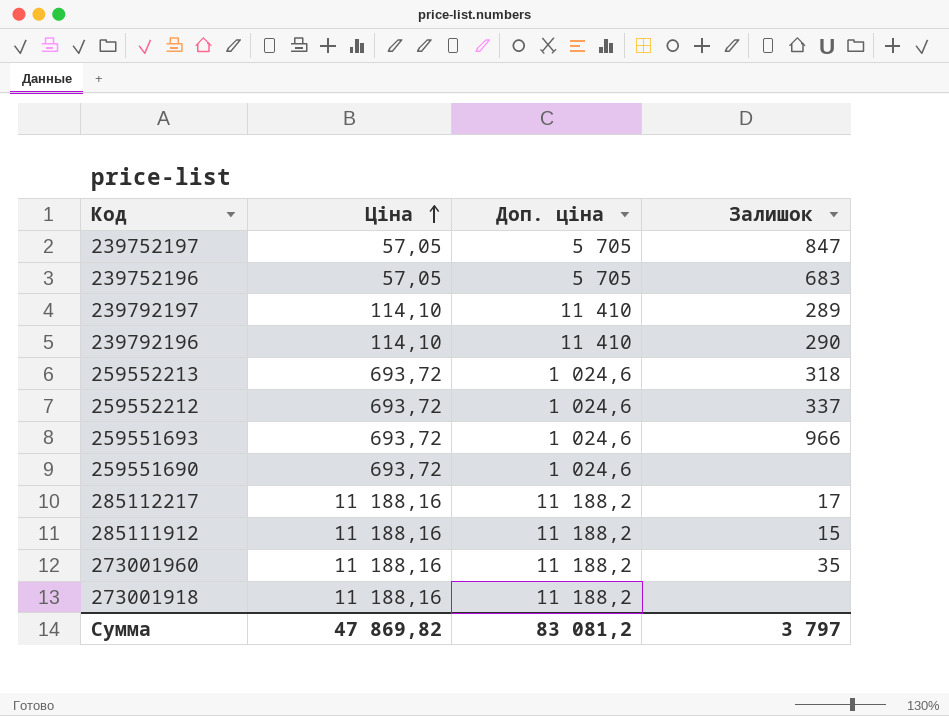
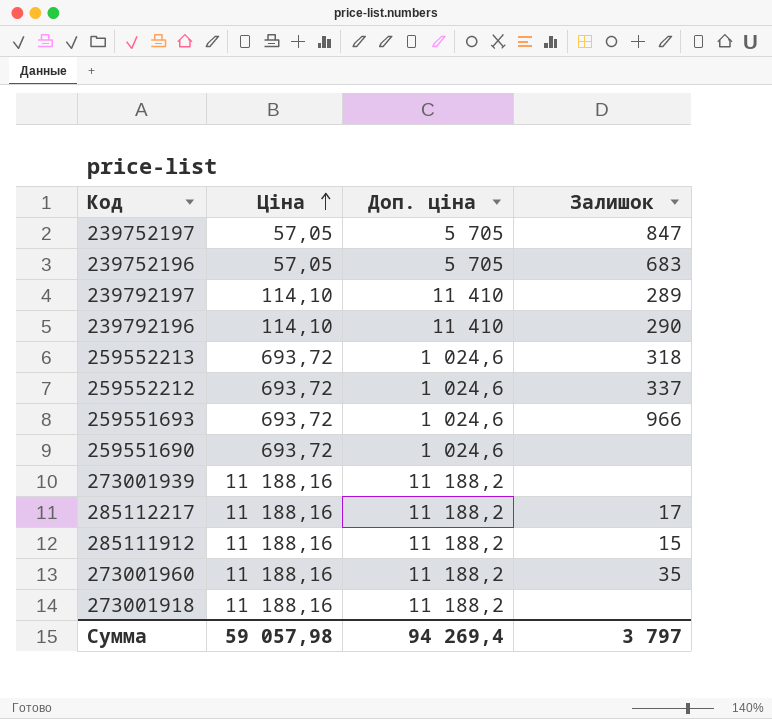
row 273001939: none -> 11 188,16 | 11 188,2 | none
Сумма | Ціна: 47 869,82 -> 59 057,98
Сумма | Доп. ціна: 83 081,2 -> 94 269,4

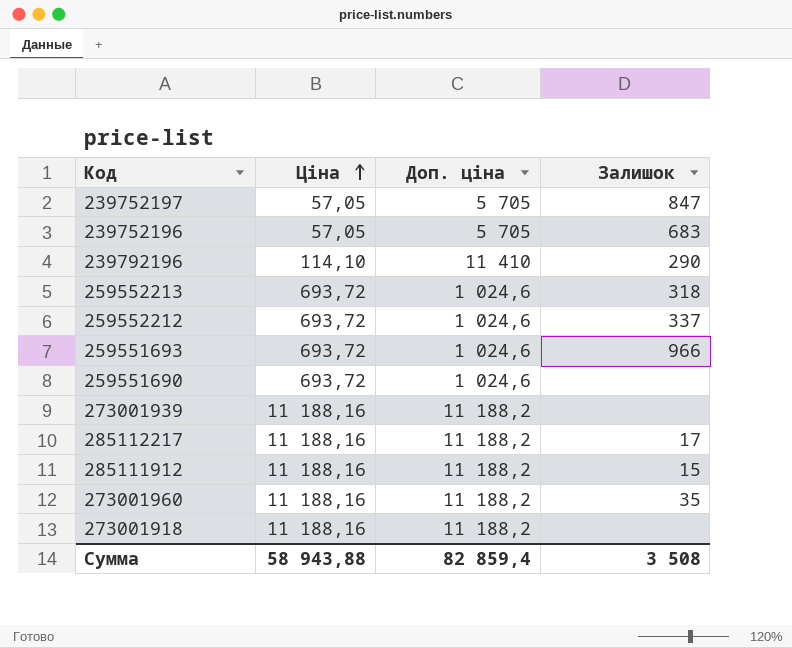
row 239792197: 114,10 | 11 410 | 289 -> none
Сумма | Ціна: 59 057,98 -> 58 943,88
Сумма | Доп. ціна: 94 269,4 -> 82 859,4
Сумма | Залишок: 3 797 -> 3 508

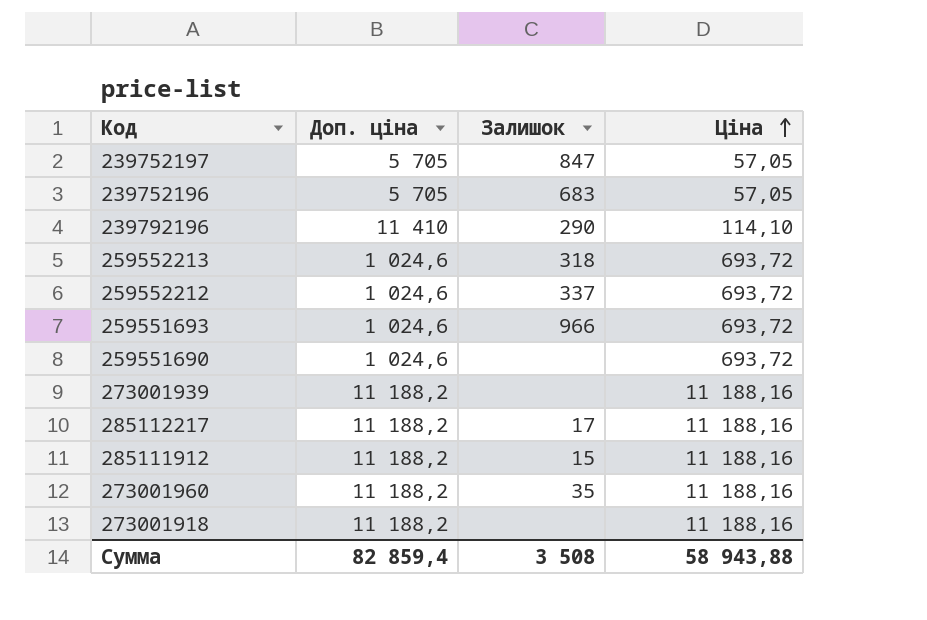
column Ціна | position: 2 -> 4

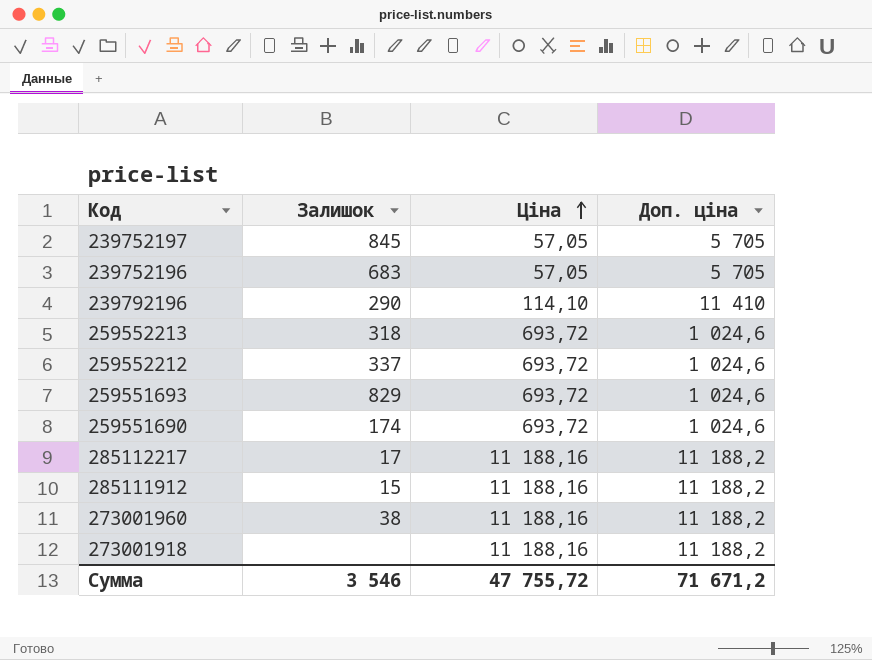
column Доп. ціна | position: 2 -> 4
row 273001939: 11 188,2 | none | 11 188,16 -> none
239752197 | Залишок: 847 -> 845
259551693 | Залишок: 966 -> 829
259551690 | Залишок: none -> 174
273001960 | Залишок: 35 -> 38
Сумма | Залишок: 3 508 -> 3 546
Сумма | Ціна: 58 943,88 -> 47 755,72
Сумма | Доп. ціна: 82 859,4 -> 71 671,2

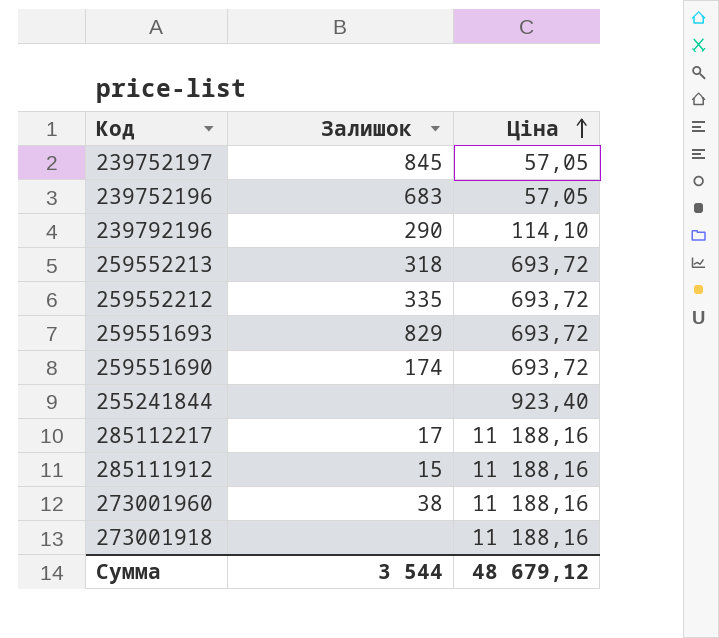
column Доп. ціна | position: 4 -> none
259552212 | Залишок: 337 -> 335
row 255241844: none -> none | 923,40
Сумма | Залишок: 3 546 -> 3 544
Сумма | Ціна: 47 755,72 -> 48 679,12

